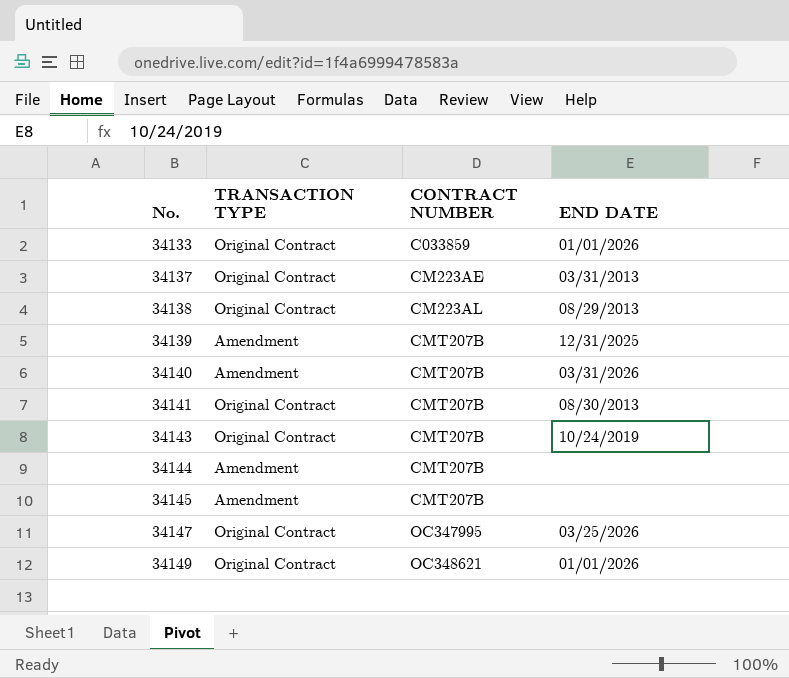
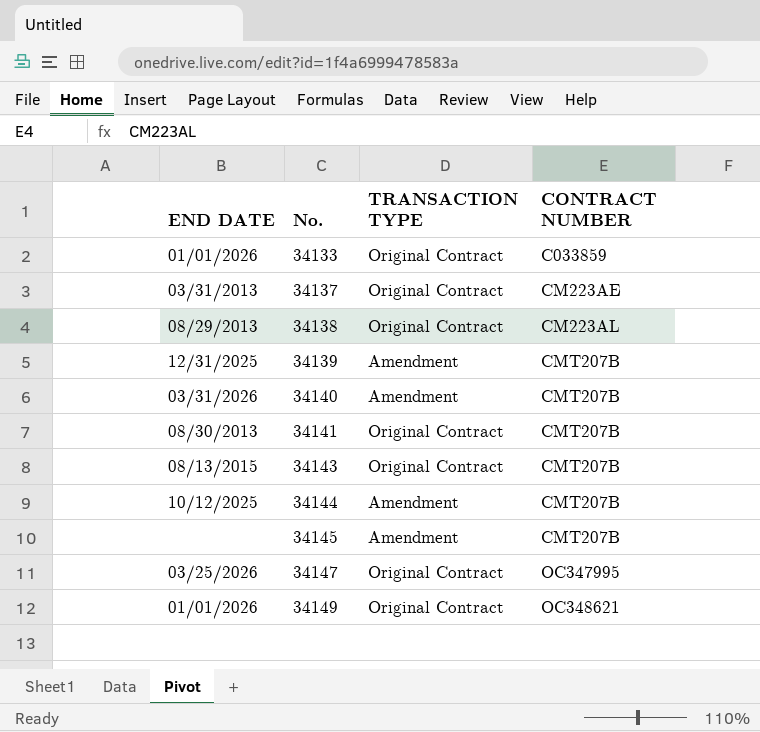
column END DATE | position: 4 -> 1
34143 | END DATE: 10/24/2019 -> 08/13/2015
34144 | END DATE: none -> 10/12/2025

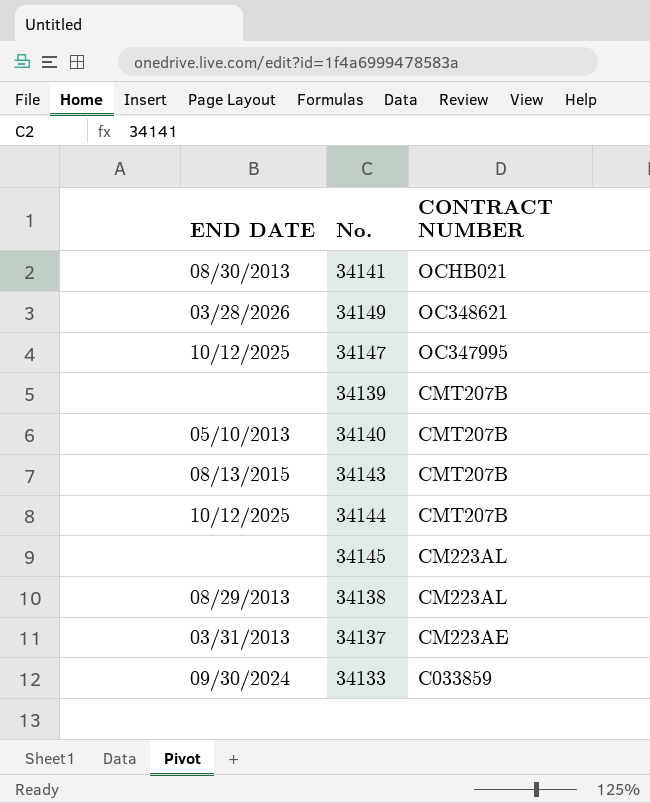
row order: No. ascending -> CONTRACT NUMBER descending
column TRANSACTION TYPE | position: 3 -> none
34141 | CONTRACT NUMBER: CMT207B -> OCHB021
34149 | END DATE: 01/01/2026 -> 03/28/2026
34147 | END DATE: 03/25/2026 -> 10/12/2025
34139 | END DATE: 12/31/2025 -> none
34140 | END DATE: 03/31/2026 -> 05/10/2013
34145 | CONTRACT NUMBER: CMT207B -> CM223AL
34133 | END DATE: 01/01/2026 -> 09/30/2024

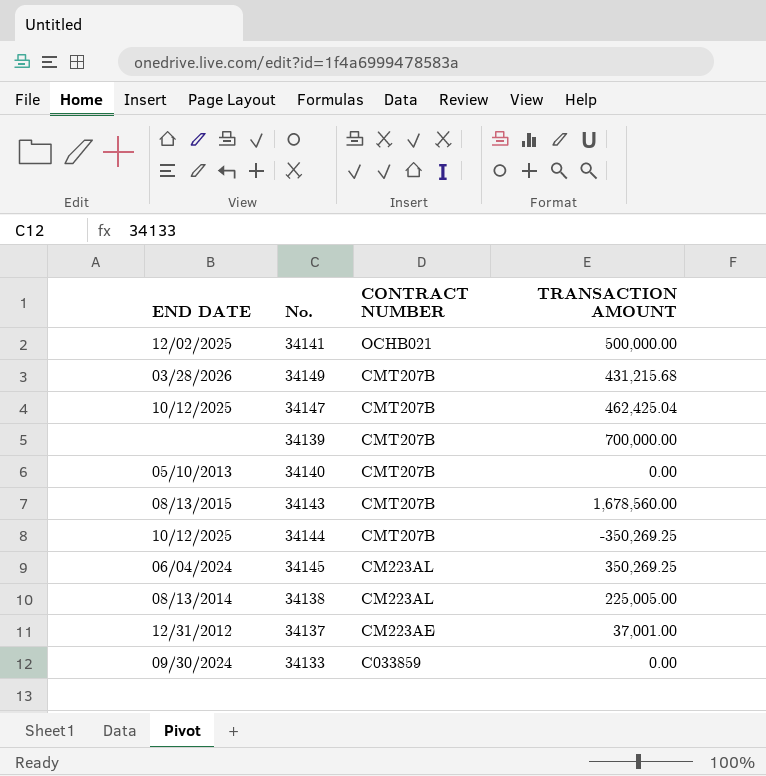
column TRANSACTION AMOUNT | position: none -> 4
34141 | END DATE: 08/30/2013 -> 12/02/2025
34149 | CONTRACT NUMBER: OC348621 -> CMT207B
34147 | CONTRACT NUMBER: OC347995 -> CMT207B
34145 | END DATE: none -> 06/04/2024
34138 | END DATE: 08/29/2013 -> 08/13/2014
34137 | END DATE: 03/31/2013 -> 12/31/2012

